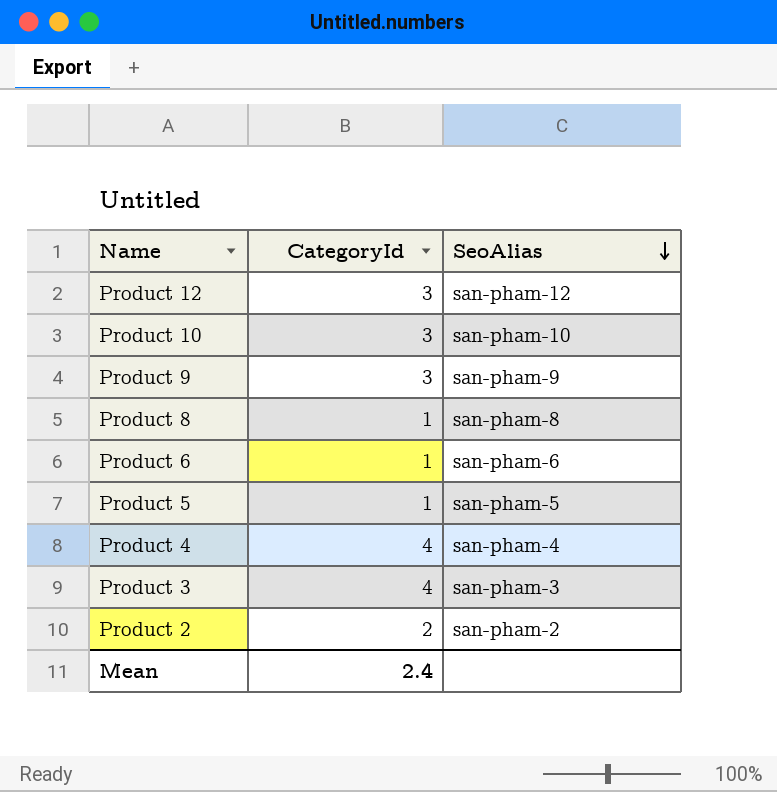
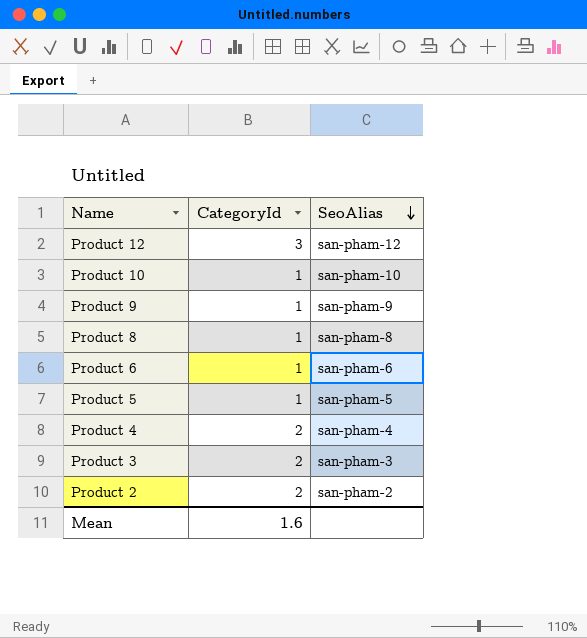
Product 10 | CategoryId: 3 -> 1
Product 9 | CategoryId: 3 -> 1
Product 4 | CategoryId: 4 -> 2
Product 3 | CategoryId: 4 -> 2
Mean | CategoryId: 2.4 -> 1.6

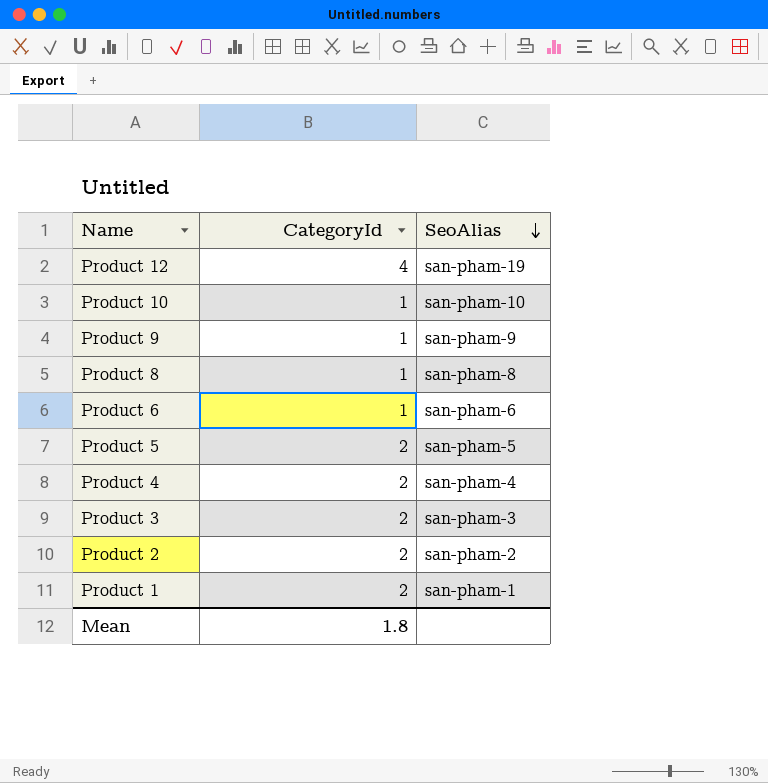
Product 12 | CategoryId: 3 -> 4
Product 12 | SeoAlias: san-pham-12 -> san-pham-19
Product 5 | CategoryId: 1 -> 2
row Product 1: none -> 2 | san-pham-1
Mean | CategoryId: 1.6 -> 1.8

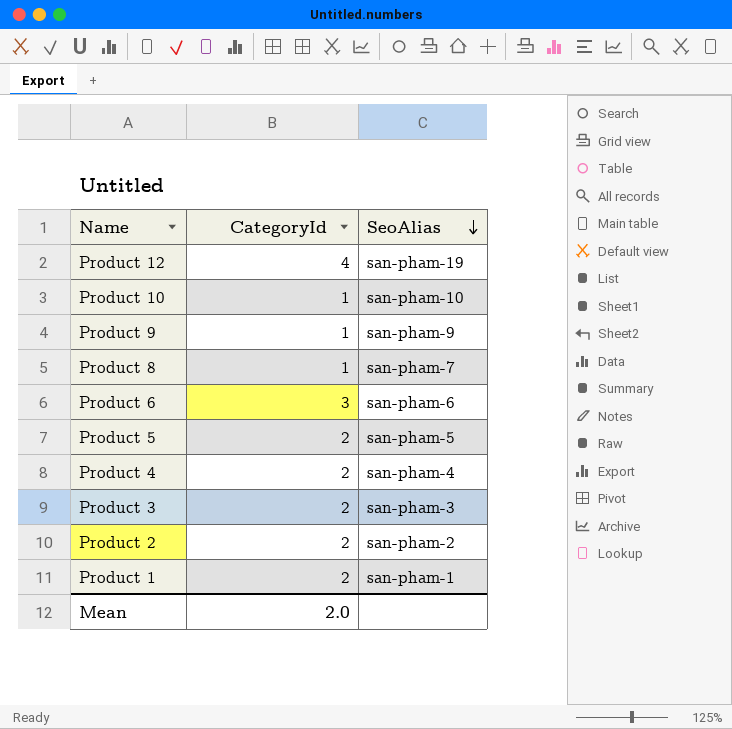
Product 8 | SeoAlias: san-pham-8 -> san-pham-7
Product 6 | CategoryId: 1 -> 3
Mean | CategoryId: 1.8 -> 2.0

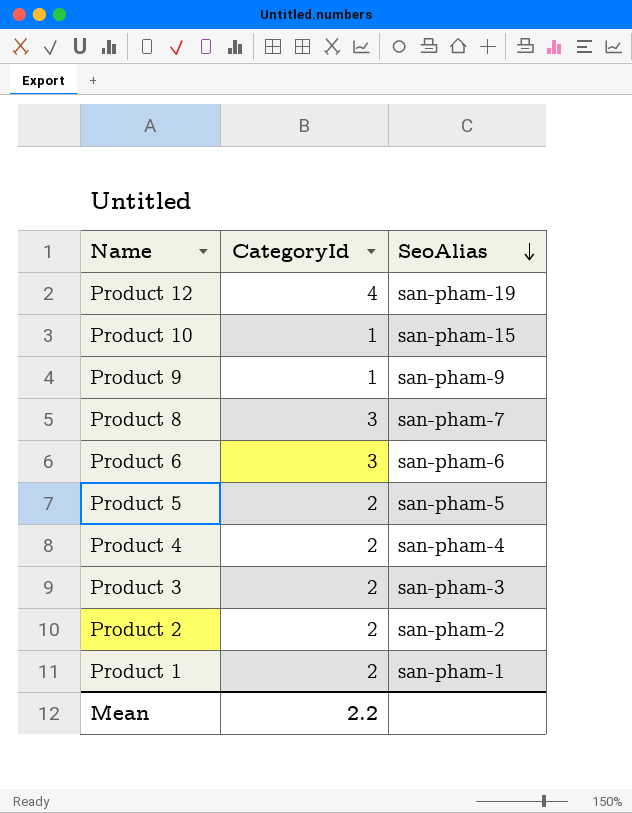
Product 10 | SeoAlias: san-pham-10 -> san-pham-15
Product 8 | CategoryId: 1 -> 3
Mean | CategoryId: 2.0 -> 2.2

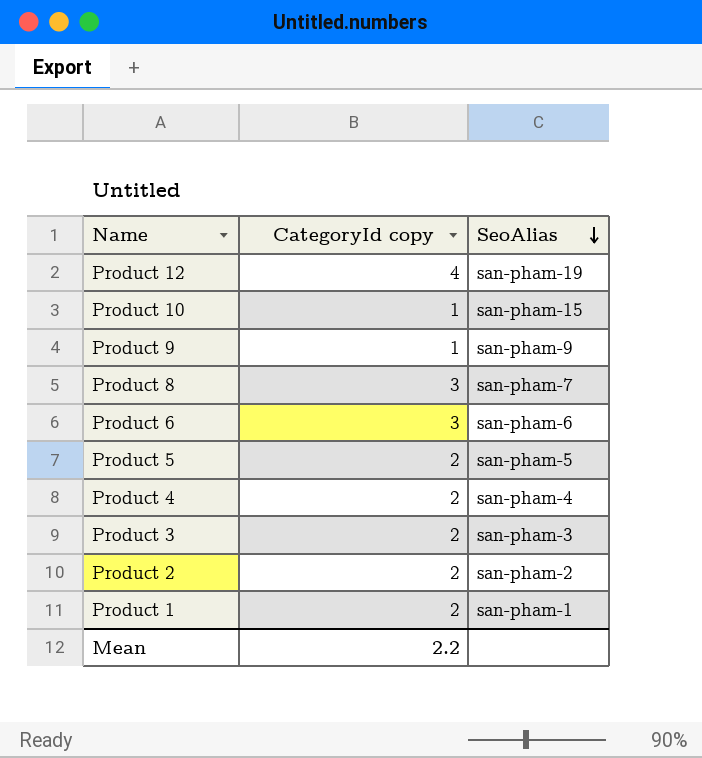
column name: CategoryId -> CategoryId copy

